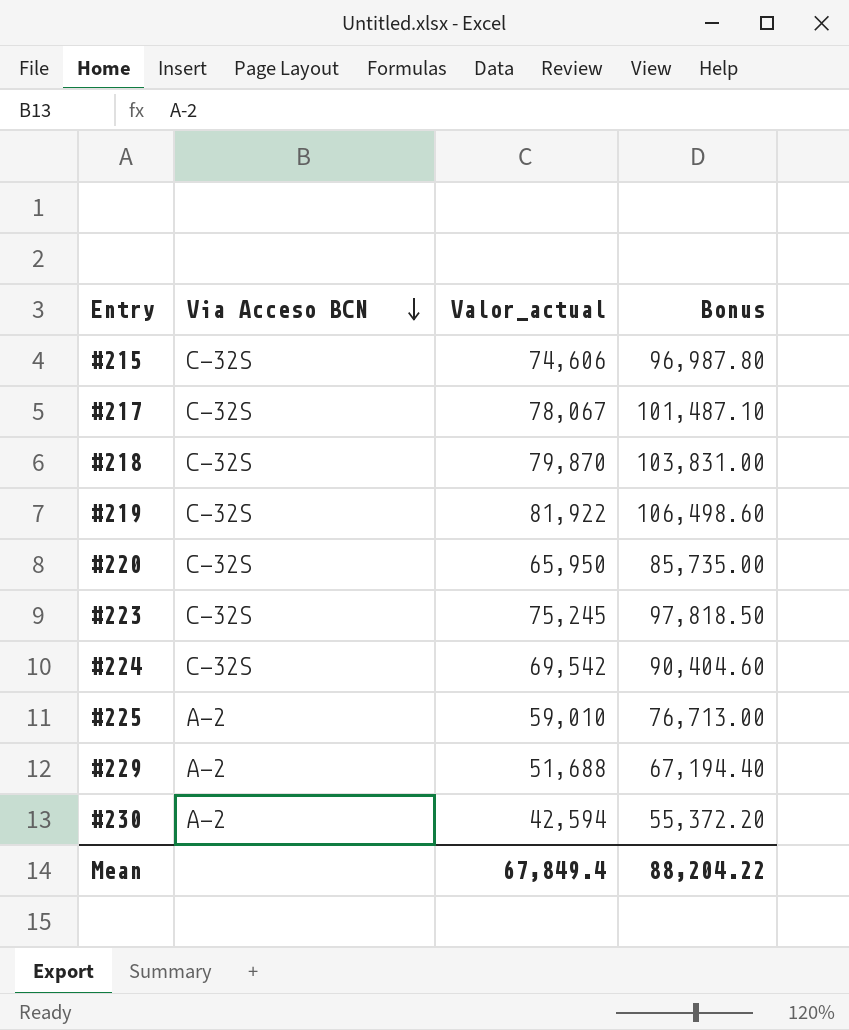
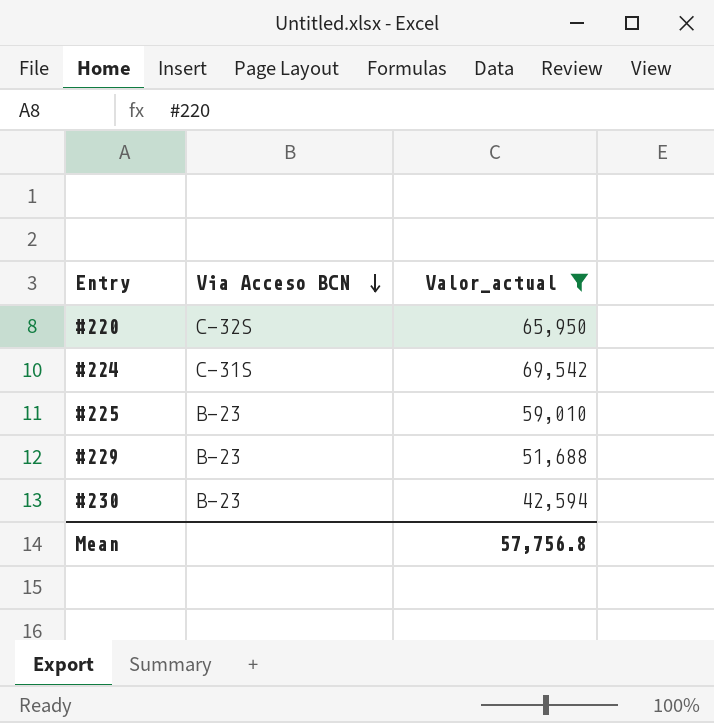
filter: none -> Valor_actual <= 69,542
column Bonus | formula: [Valor_actual] * 1.3 -> none
#224 | Via Acceso BCN: C-32S -> C-31S
#225 | Via Acceso BCN: A-2 -> B-23
#229 | Via Acceso BCN: A-2 -> B-23
#230 | Via Acceso BCN: A-2 -> B-23
Mean | Valor_actual: 67,849.4 -> 57,756.8

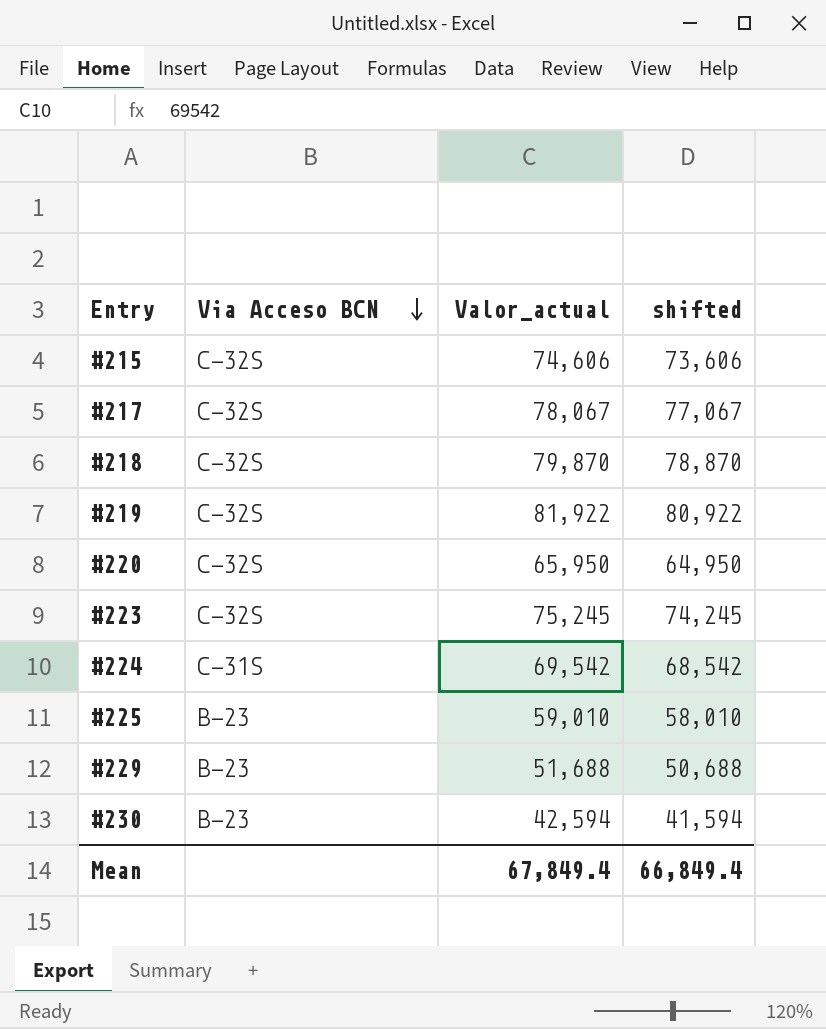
filter: Valor_actual <= 69,542 -> none
column shifted | formula: none -> [Valor_actual] - 1000
Mean | Valor_actual: 57,756.8 -> 67,849.4

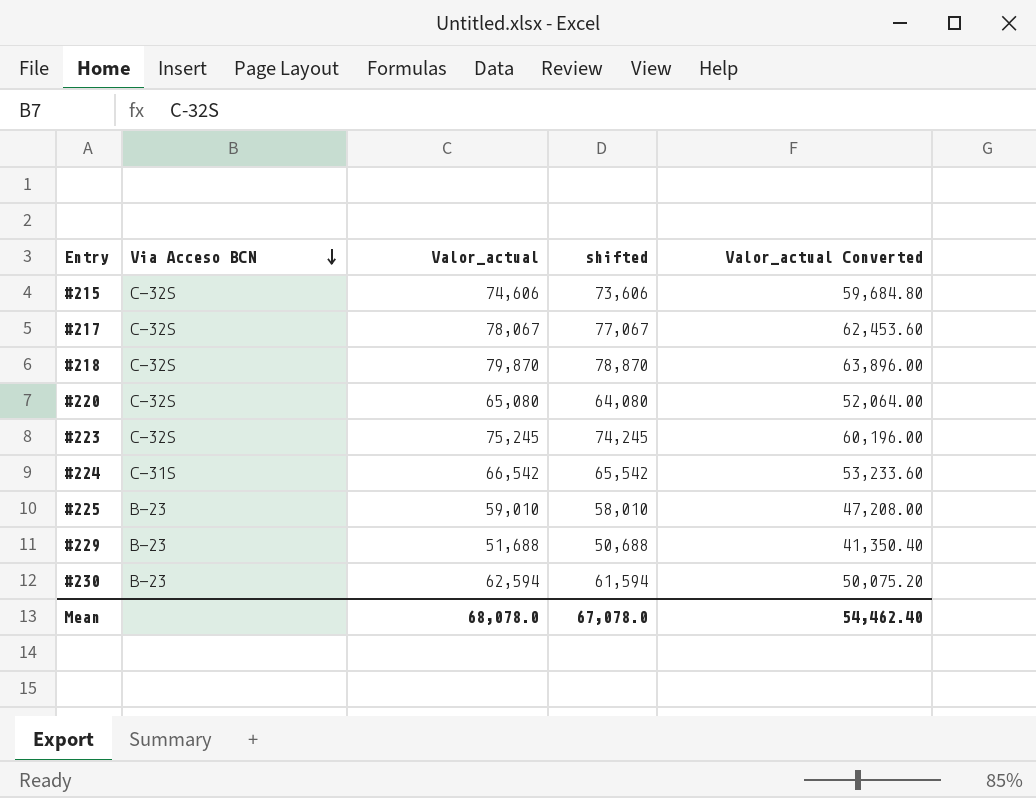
column Valor_actual Converted | formula: none -> [Valor_actual] * 0.8
row #219: C-32S | 81,922 | 80,922 -> none
#220 | Valor_actual: 65,950 -> 65,080
#220 | shifted: 64,950 -> 64,080
#224 | Valor_actual: 69,542 -> 66,542
#224 | shifted: 68,542 -> 65,542
#230 | Valor_actual: 42,594 -> 62,594
#230 | shifted: 41,594 -> 61,594
Mean | Valor_actual: 67,849.4 -> 68,078.0
Mean | shifted: 66,849.4 -> 67,078.0

